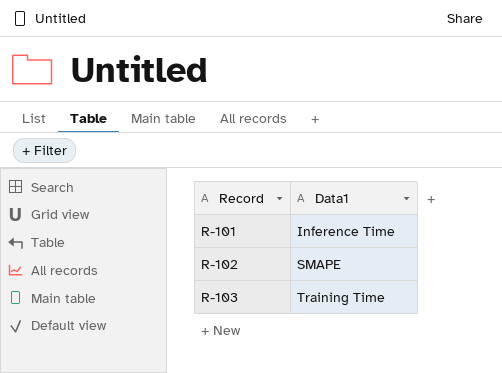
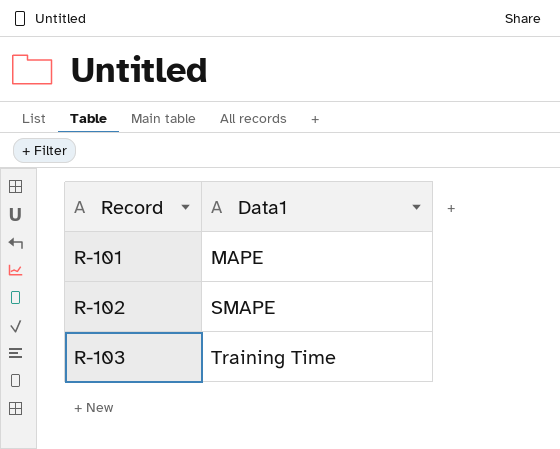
R-101 | Data1: Inference Time -> MAPE

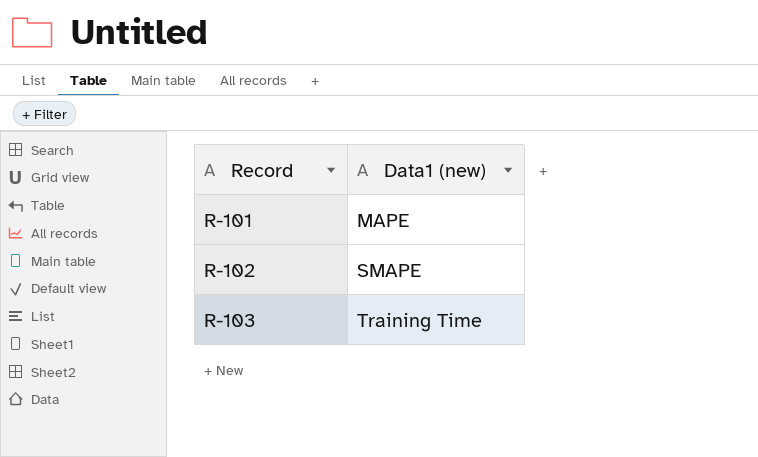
column name: Data1 -> Data1 (new)

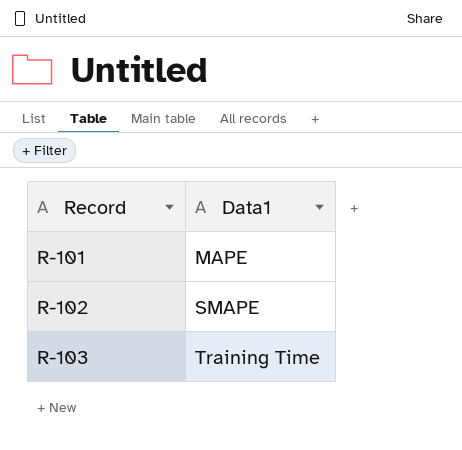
column name: Data1 (new) -> Data1

